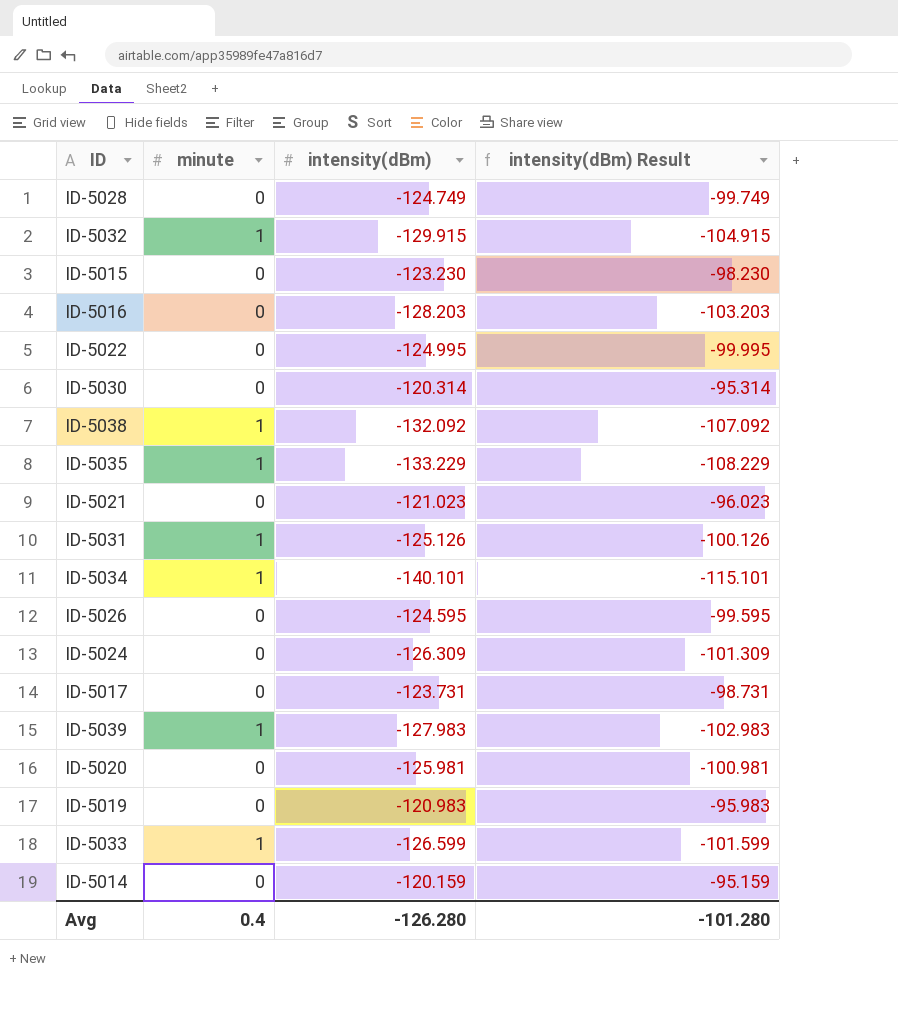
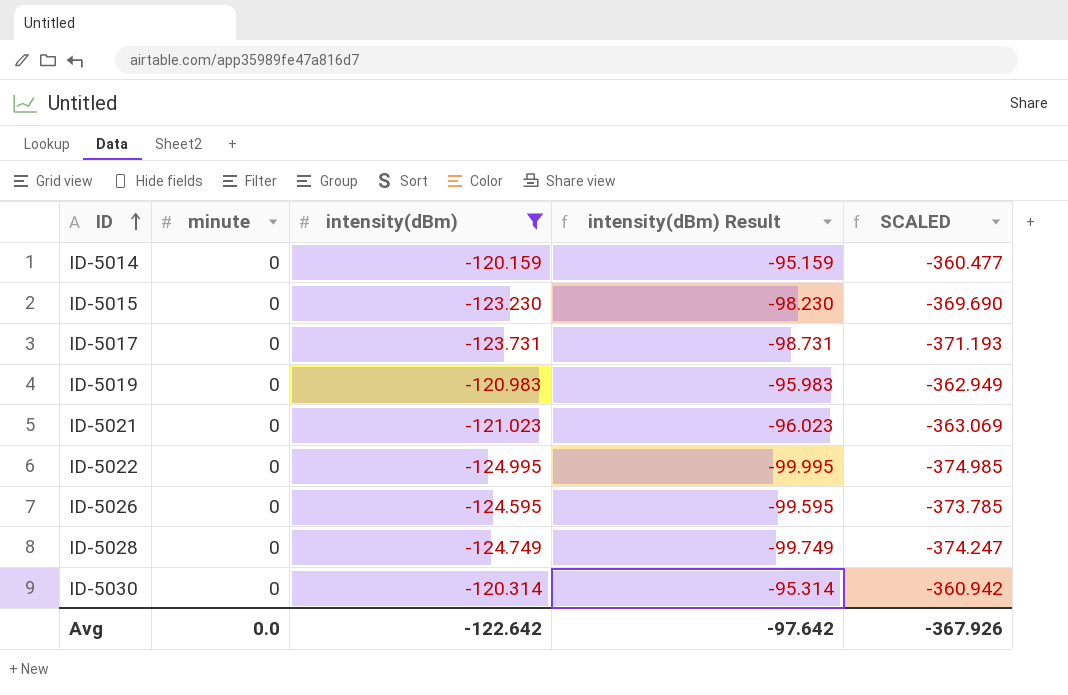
filter: none -> intensity(dBm) >= -124.995
row order: none -> ID ascending
column SCALED | formula: none -> [intensity(dBm)] * 3
Avg | minute: 0.4 -> 0.0
Avg | intensity(dBm): -126.280 -> -122.642
Avg | intensity(dBm) Result: -101.280 -> -97.642

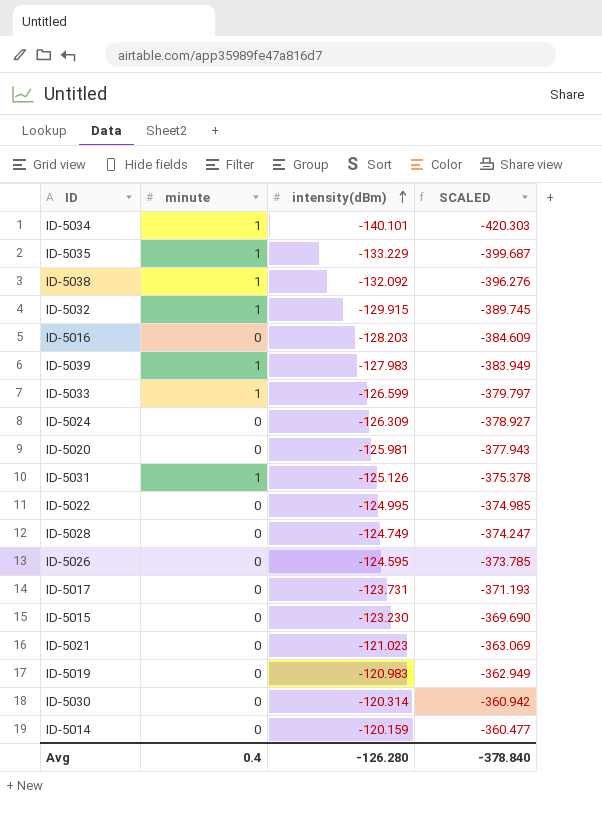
filter: intensity(dBm) >= -124.995 -> none
row order: ID ascending -> intensity(dBm) ascending
column intensity(dBm) Result | formula: [intensity(dBm)] + 25 -> none
Avg | minute: 0.0 -> 0.4
Avg | intensity(dBm): -122.642 -> -126.280
Avg | SCALED: -367.926 -> -378.840

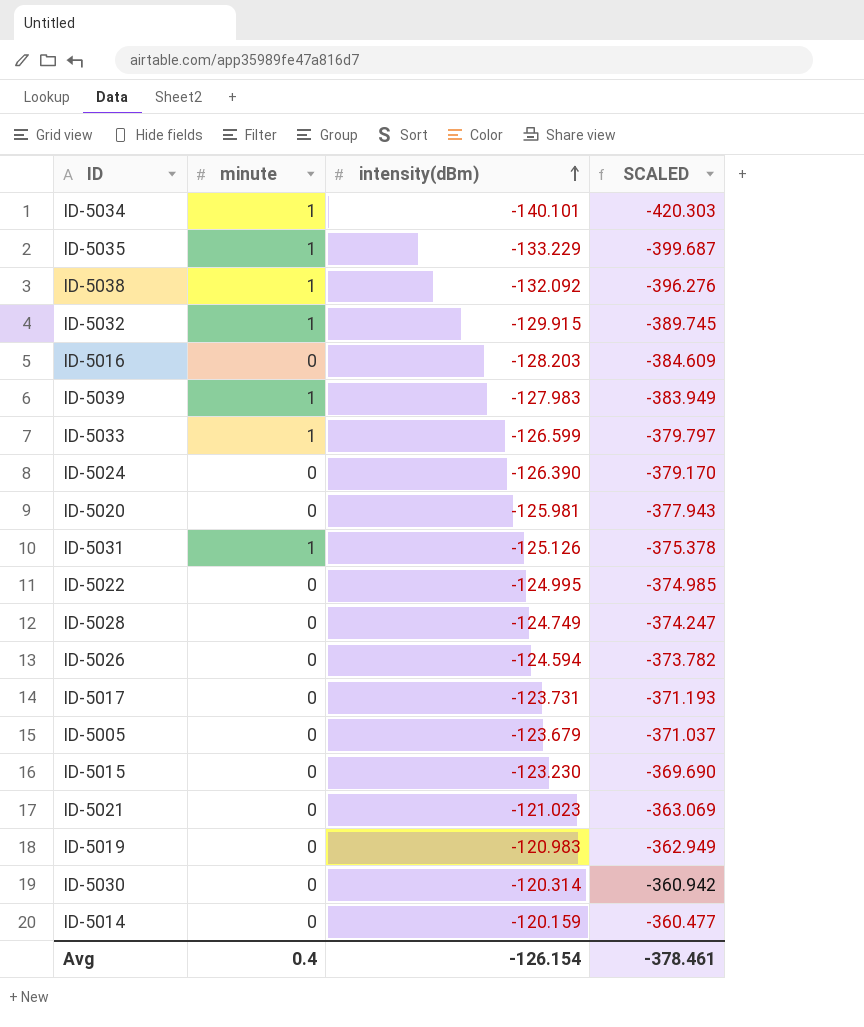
ID-5024 | intensity(dBm): -126.309 -> -126.390
ID-5024 | SCALED: -378.927 -> -379.170
ID-5026 | intensity(dBm): -124.595 -> -124.594
ID-5026 | SCALED: -373.785 -> -373.782
row ID-5005: none -> 0 | -123.679 | -371.037
Avg | intensity(dBm): -126.280 -> -126.154
Avg | SCALED: -378.840 -> -378.461

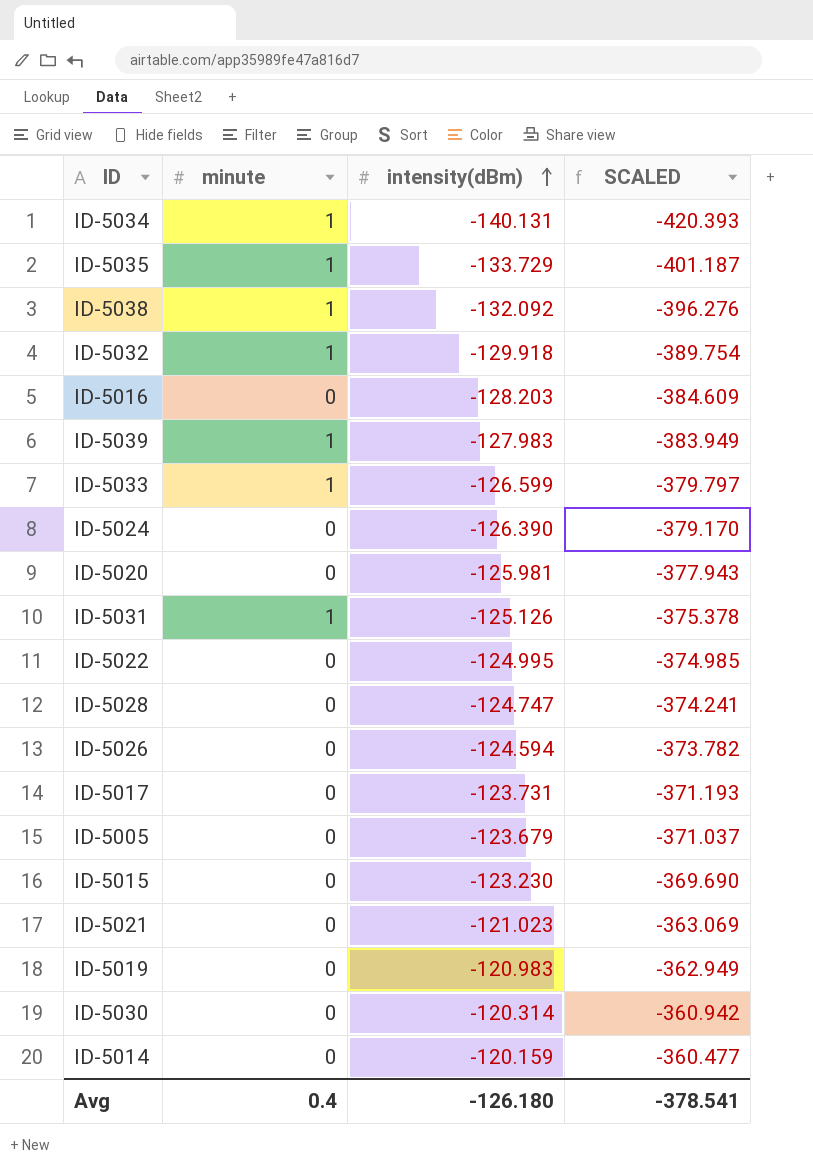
ID-5034 | intensity(dBm): -140.101 -> -140.131
ID-5034 | SCALED: -420.303 -> -420.393
ID-5035 | intensity(dBm): -133.229 -> -133.729
ID-5035 | SCALED: -399.687 -> -401.187
ID-5032 | intensity(dBm): -129.915 -> -129.918
ID-5032 | SCALED: -389.745 -> -389.754
ID-5028 | intensity(dBm): -124.749 -> -124.747
ID-5028 | SCALED: -374.247 -> -374.241
Avg | intensity(dBm): -126.154 -> -126.180
Avg | SCALED: -378.461 -> -378.541

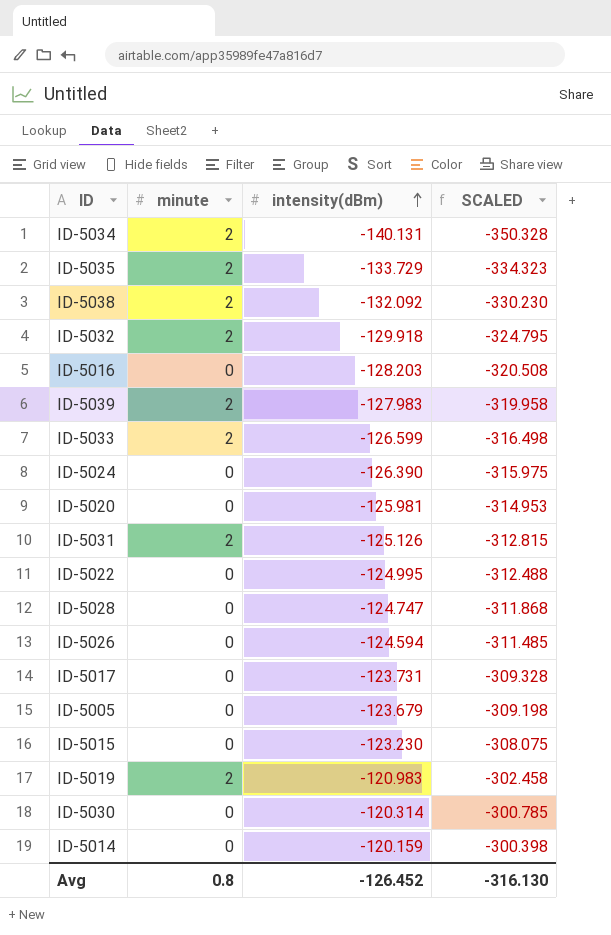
column SCALED | formula: [intensity(dBm)] * 3 -> [intensity(dBm)] * 2.5
row ID-5021: 0 | -121.023 | -363.069 -> none
ID-5034 | minute: 1 -> 2
ID-5035 | minute: 1 -> 2
ID-5038 | minute: 1 -> 2
ID-5032 | minute: 1 -> 2
ID-5039 | minute: 1 -> 2
ID-5033 | minute: 1 -> 2
ID-5031 | minute: 1 -> 2
ID-5019 | minute: 0 -> 2
Avg | minute: 0.4 -> 0.8
Avg | intensity(dBm): -126.180 -> -126.452
Avg | SCALED: -378.541 -> -316.130

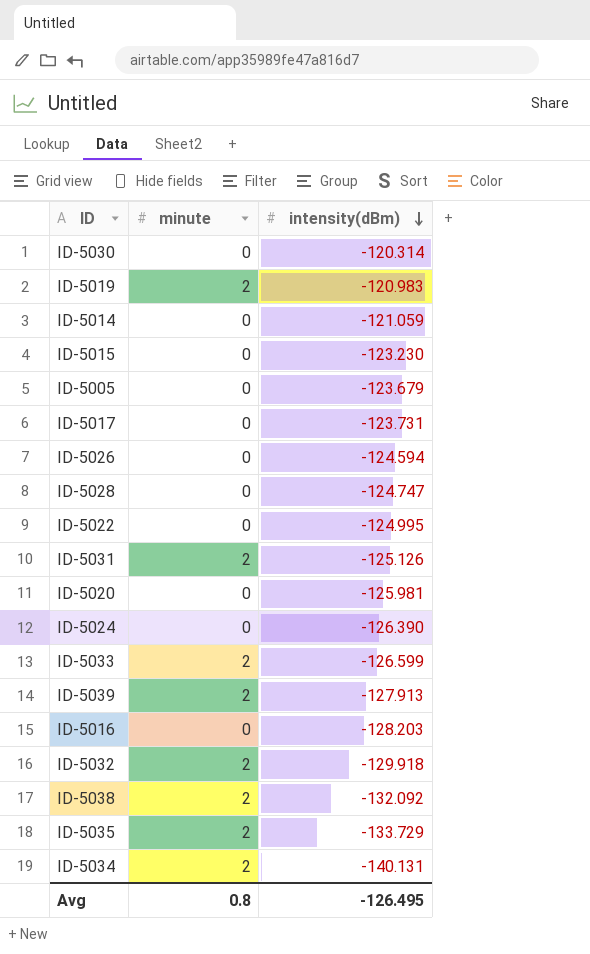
row order: intensity(dBm) ascending -> intensity(dBm) descending
column SCALED | formula: [intensity(dBm)] * 2.5 -> none
ID-5014 | intensity(dBm): -120.159 -> -121.059
ID-5039 | intensity(dBm): -127.983 -> -127.913
Avg | intensity(dBm): -126.452 -> -126.495

